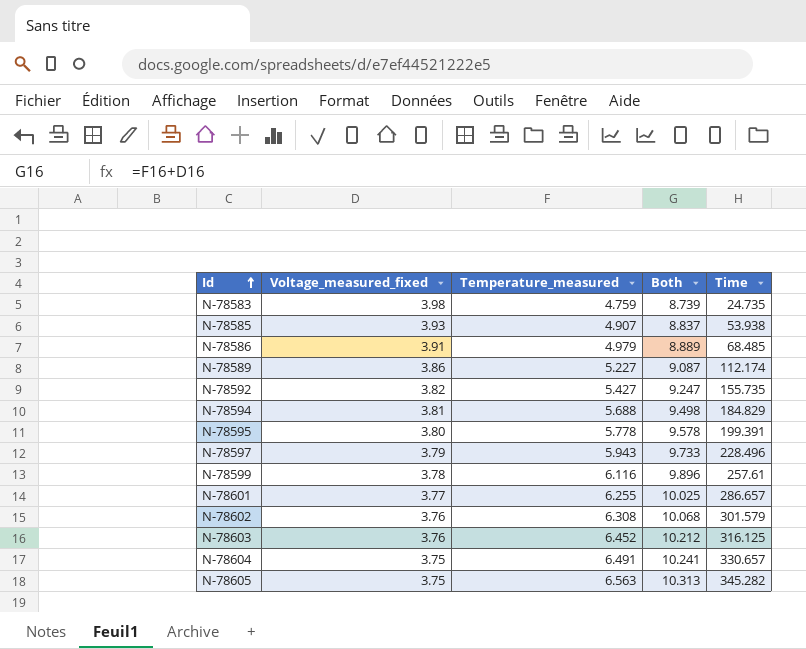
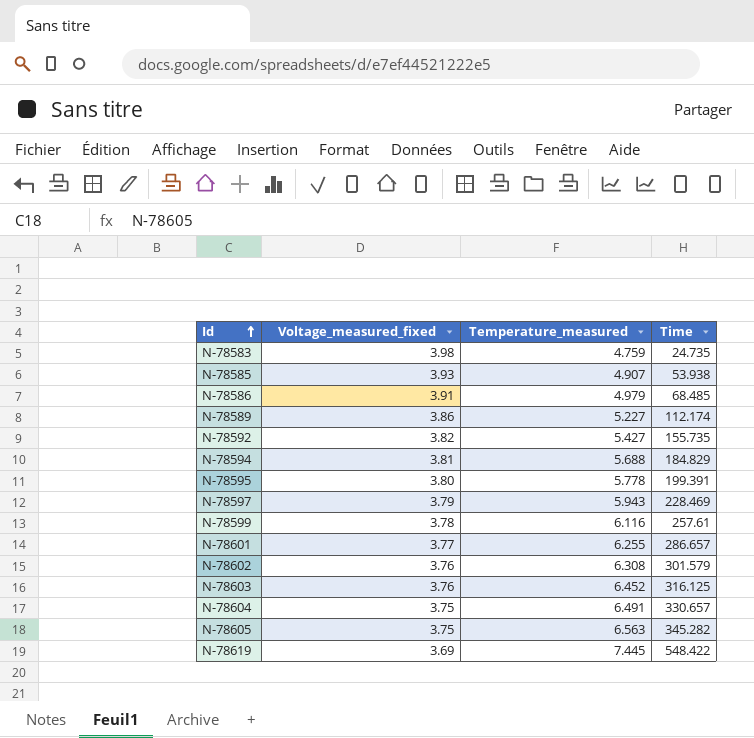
column Both | formula: [Voltage_measured_fixed] + [Temperature_measured] -> none
N-78597 | Time: 228.496 -> 228.469
row N-78619: none -> 3.69 | 7.445 | 548.422

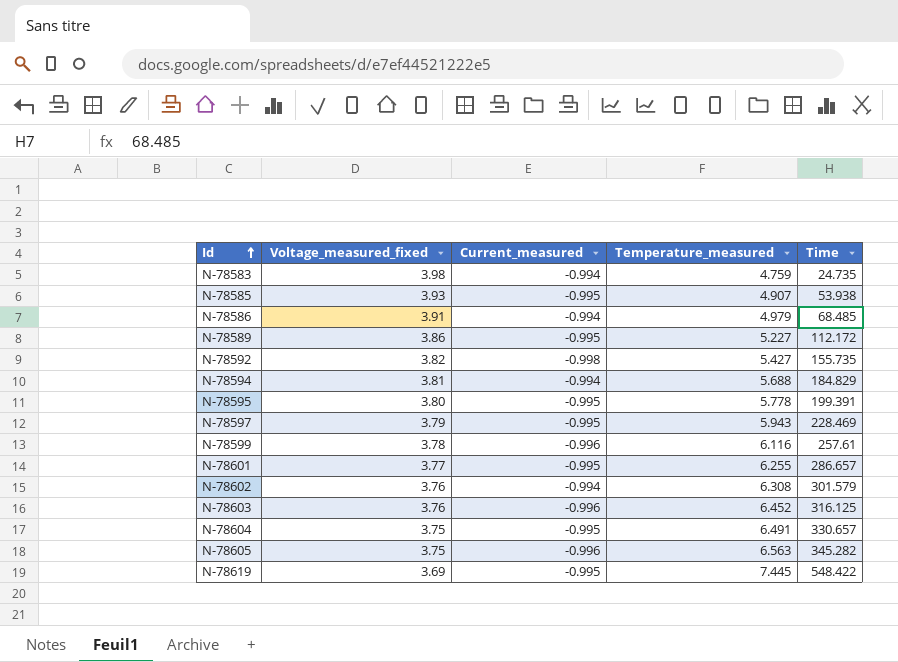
column Current_measured | position: none -> 3
N-78589 | Time: 112.174 -> 112.172

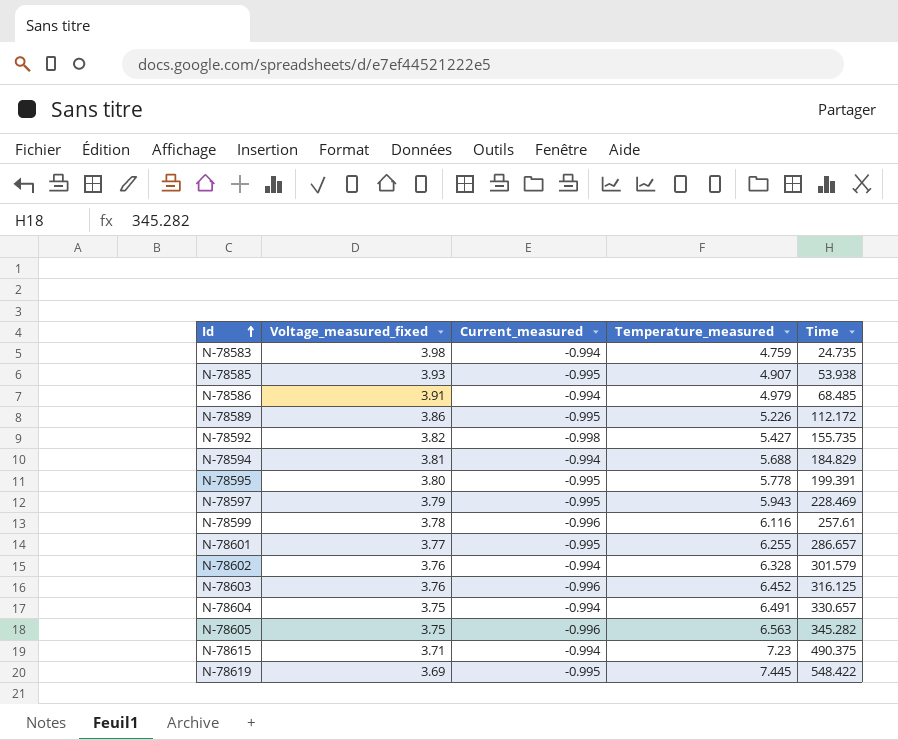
N-78589 | Temperature_measured: 5.227 -> 5.226
N-78602 | Temperature_measured: 6.308 -> 6.328
N-78604 | Current_measured: -0.995 -> -0.994
row N-78615: none -> 3.71 | -0.994 | 7.23 | 490.375

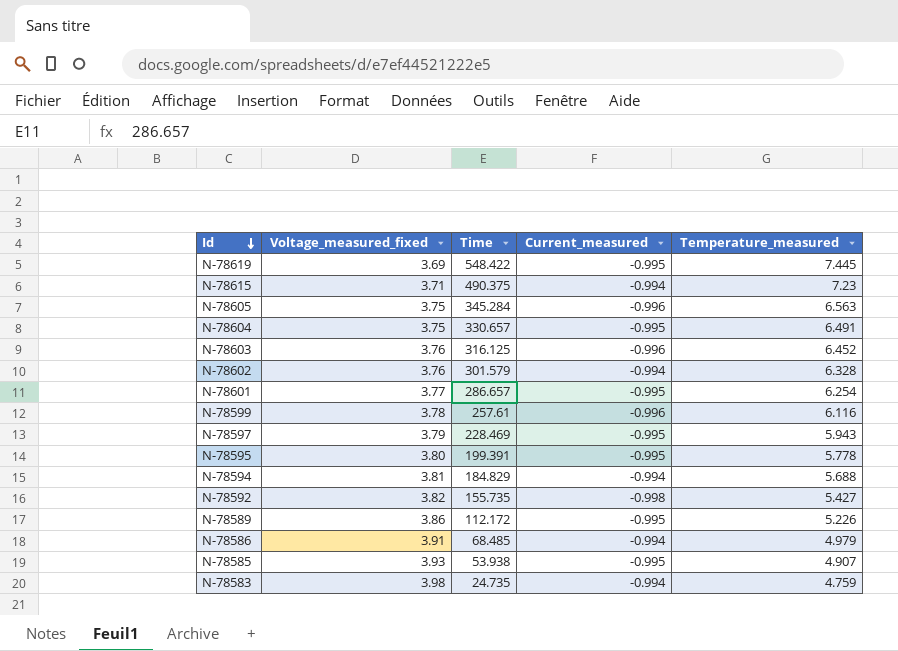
row order: Id ascending -> Id descending
column Time | position: 5 -> 3
N-78605 | Time: 345.282 -> 345.284
N-78604 | Current_measured: -0.994 -> -0.995
N-78601 | Temperature_measured: 6.255 -> 6.254

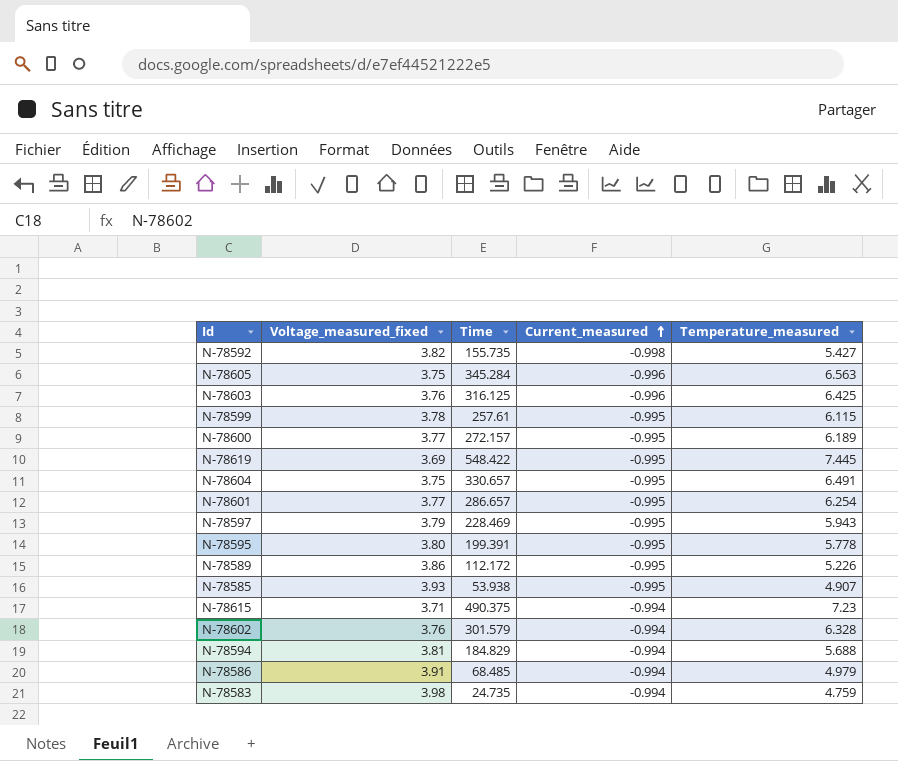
row order: Id descending -> Current_measured ascending
N-78603 | Temperature_measured: 6.452 -> 6.425
N-78599 | Current_measured: -0.996 -> -0.995
N-78599 | Temperature_measured: 6.116 -> 6.115
row N-78600: none -> 3.77 | 272.157 | -0.995 | 6.189

